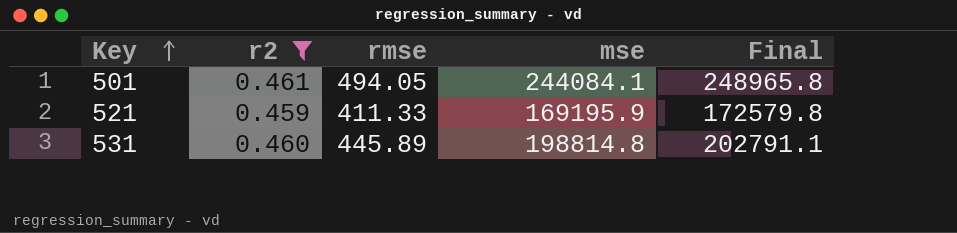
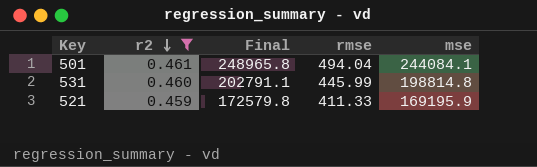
row order: Key ascending -> r2 descending
column Final | position: 5 -> 3
501 | rmse: 494.05 -> 494.04
531 | rmse: 445.89 -> 445.99

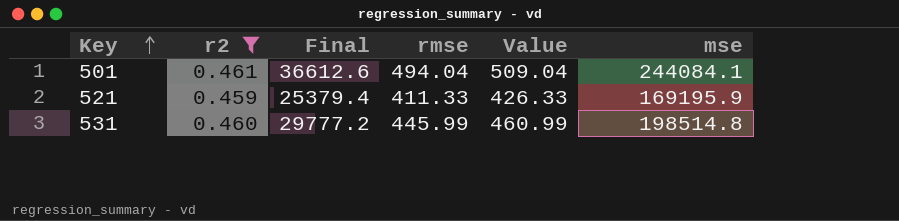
row order: r2 descending -> Key ascending
column Final | formula: [mse] * 1.02 -> [mse] * 0.15
column Value | formula: none -> [rmse] + 15
531 | mse: 198814.8 -> 198514.8

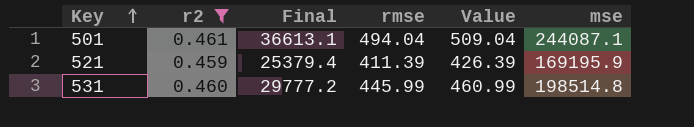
501 | Final: 36612.6 -> 36613.1
501 | mse: 244084.1 -> 244087.1
521 | rmse: 411.33 -> 411.39
521 | Value: 426.33 -> 426.39

